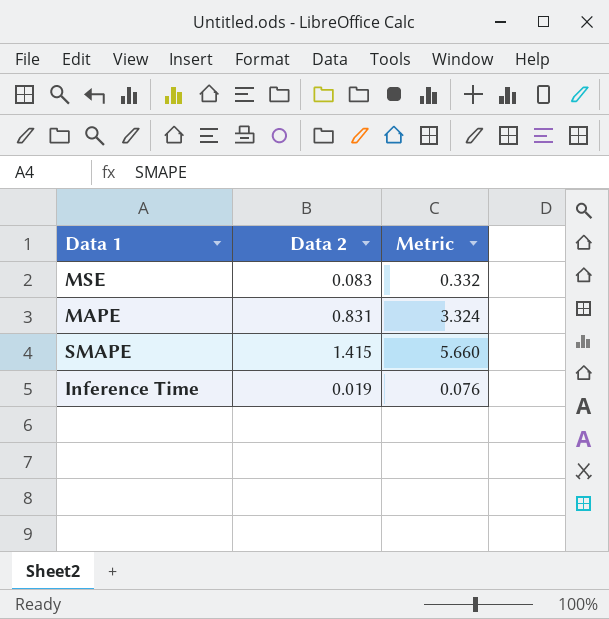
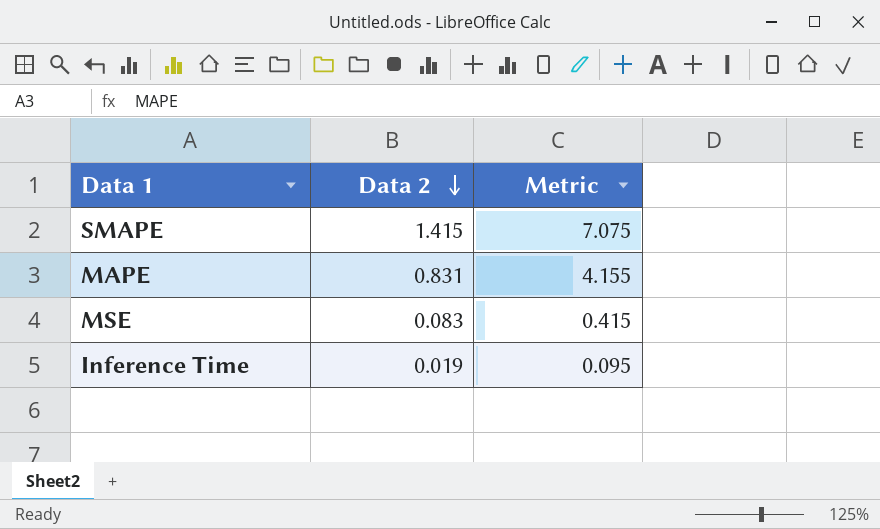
row order: none -> Data 2 descending
column Metric | formula: [Data 2] * 4 -> [Data 2] * 5

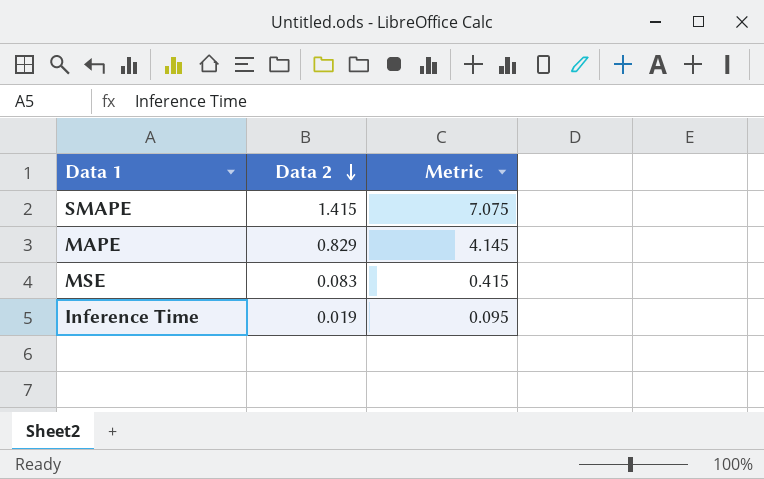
MAPE | Data 2: 0.831 -> 0.829
MAPE | Metric: 4.155 -> 4.145

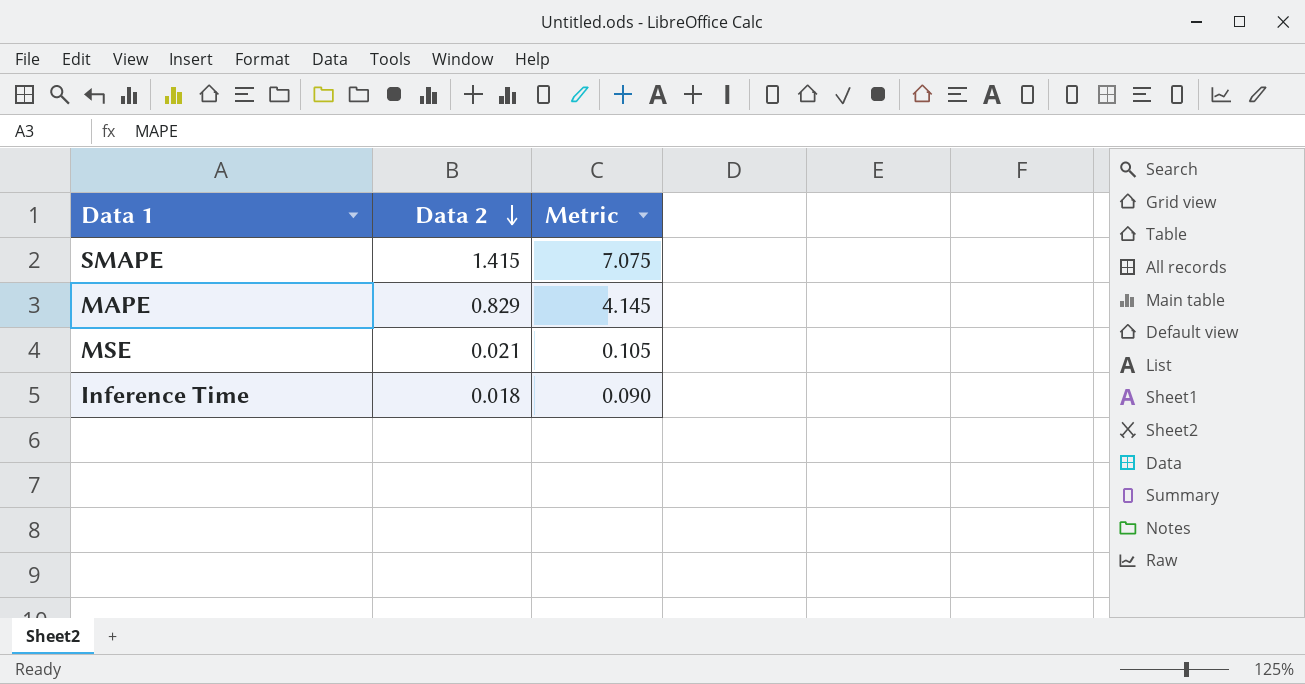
MSE | Data 2: 0.083 -> 0.021
MSE | Metric: 0.415 -> 0.105
Inference Time | Data 2: 0.019 -> 0.018
Inference Time | Metric: 0.095 -> 0.090

